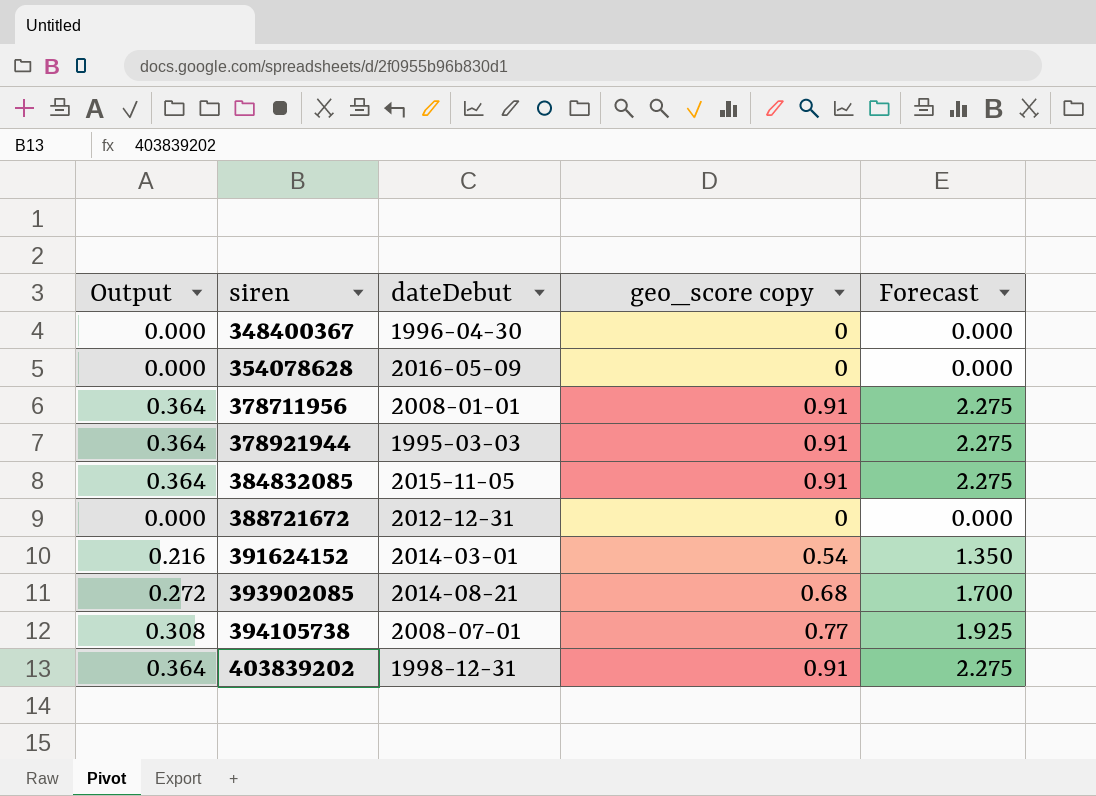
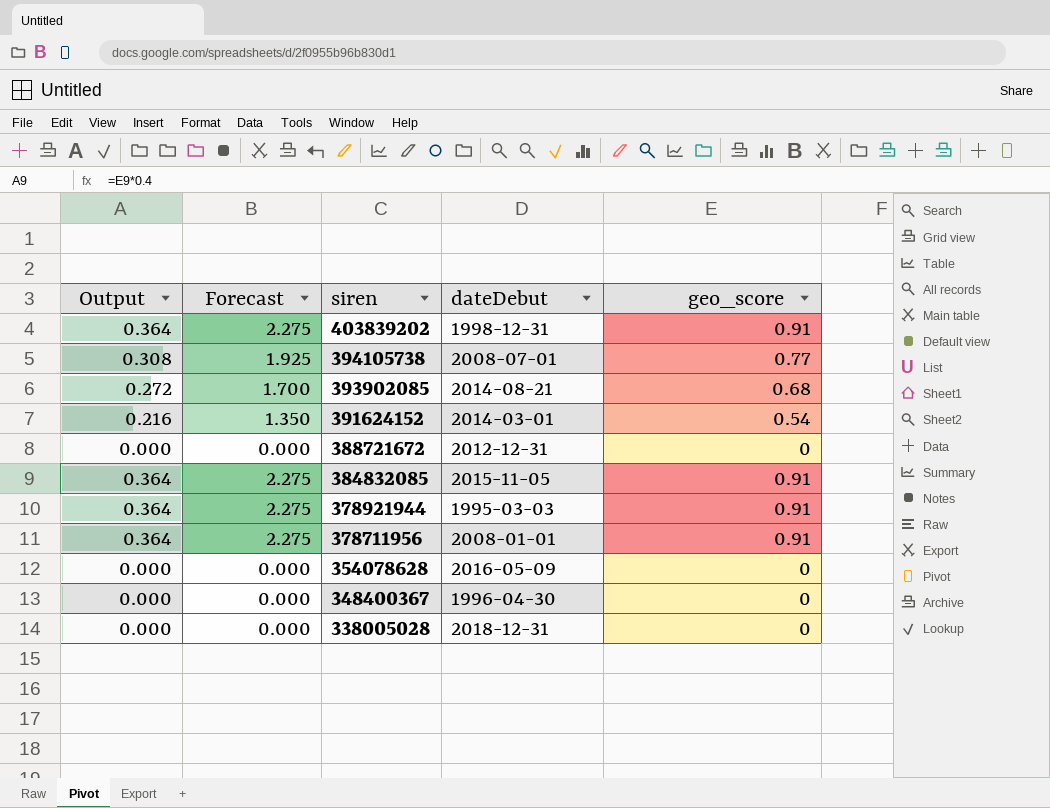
row order: siren ascending -> siren descending
column Forecast | position: 5 -> 2
column name: geo_score copy -> geo_score
row 338005028: none -> 0.000 | 0.000 | 2018-12-31 | 0

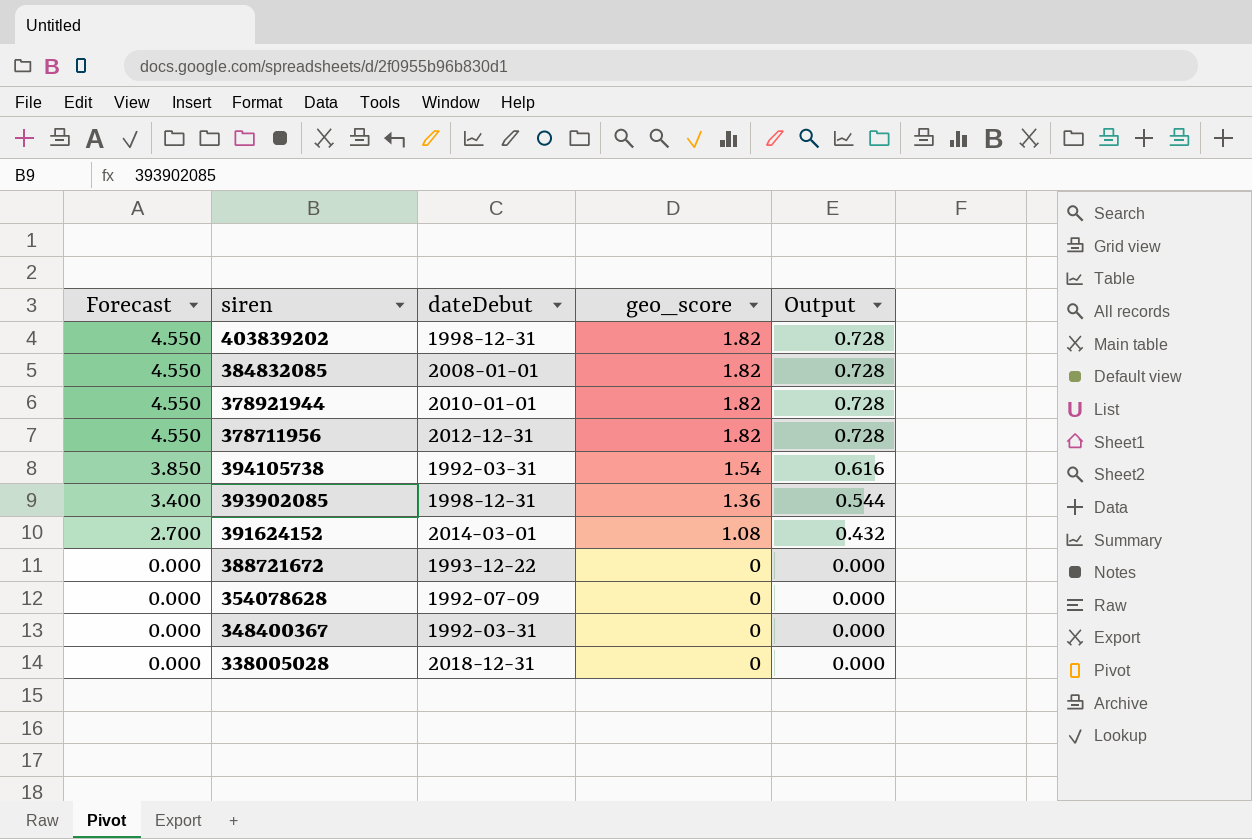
row order: siren descending -> Forecast descending
column Output | position: 1 -> 5
403839202 | Forecast: 2.275 -> 4.550
403839202 | geo_score: 0.91 -> 1.82
403839202 | Output: 0.364 -> 0.728
384832085 | Forecast: 2.275 -> 4.550
384832085 | dateDebut: 2015-11-05 -> 2008-01-01
384832085 | geo_score: 0.91 -> 1.82
384832085 | Output: 0.364 -> 0.728
378921944 | Forecast: 2.275 -> 4.550
378921944 | dateDebut: 1995-03-03 -> 2010-01-01
378921944 | geo_score: 0.91 -> 1.82
378921944 | Output: 0.364 -> 0.728
378711956 | Forecast: 2.275 -> 4.550
378711956 | dateDebut: 2008-01-01 -> 2012-12-31
378711956 | geo_score: 0.91 -> 1.82
378711956 | Output: 0.364 -> 0.728
394105738 | Forecast: 1.925 -> 3.850
394105738 | dateDebut: 2008-07-01 -> 1992-03-31
394105738 | geo_score: 0.77 -> 1.54
394105738 | Output: 0.308 -> 0.616
393902085 | Forecast: 1.700 -> 3.400
393902085 | dateDebut: 2014-08-21 -> 1998-12-31
393902085 | geo_score: 0.68 -> 1.36
393902085 | Output: 0.272 -> 0.544
391624152 | Forecast: 1.350 -> 2.700
391624152 | geo_score: 0.54 -> 1.08
391624152 | Output: 0.216 -> 0.432
388721672 | dateDebut: 2012-12-31 -> 1993-12-22
354078628 | dateDebut: 2016-05-09 -> 1992-07-09
348400367 | dateDebut: 1996-04-30 -> 1992-03-31

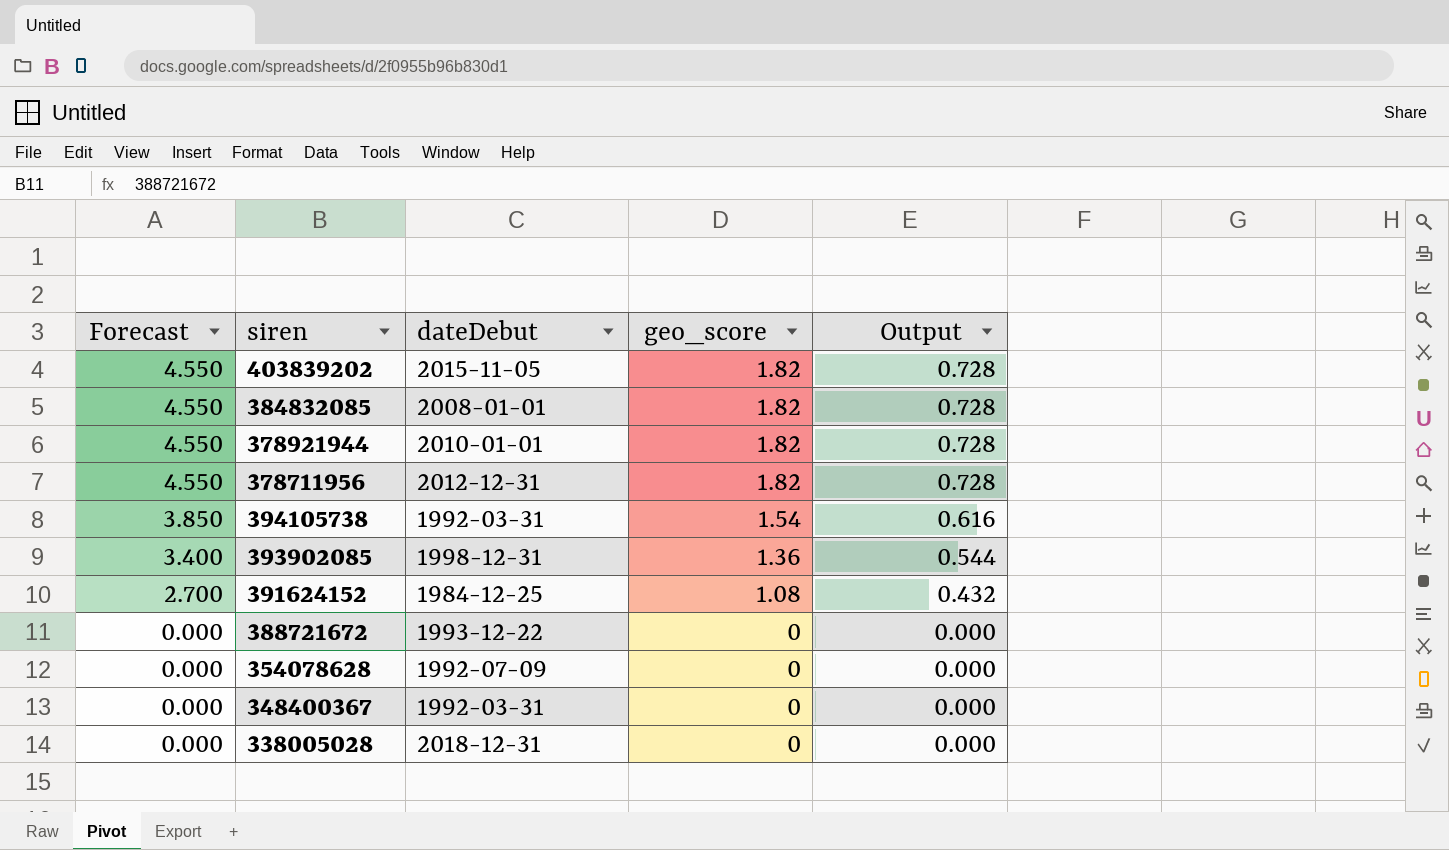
403839202 | dateDebut: 1998-12-31 -> 2015-11-05
391624152 | dateDebut: 2014-03-01 -> 1984-12-25

